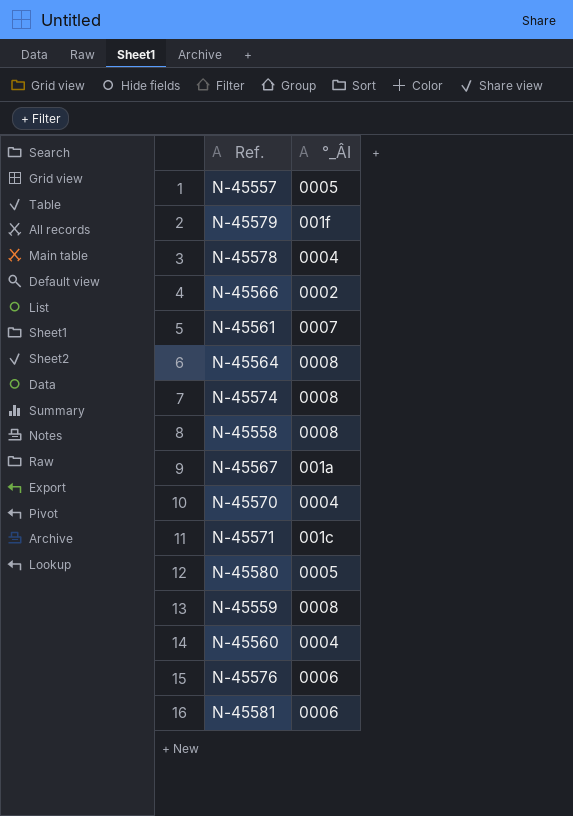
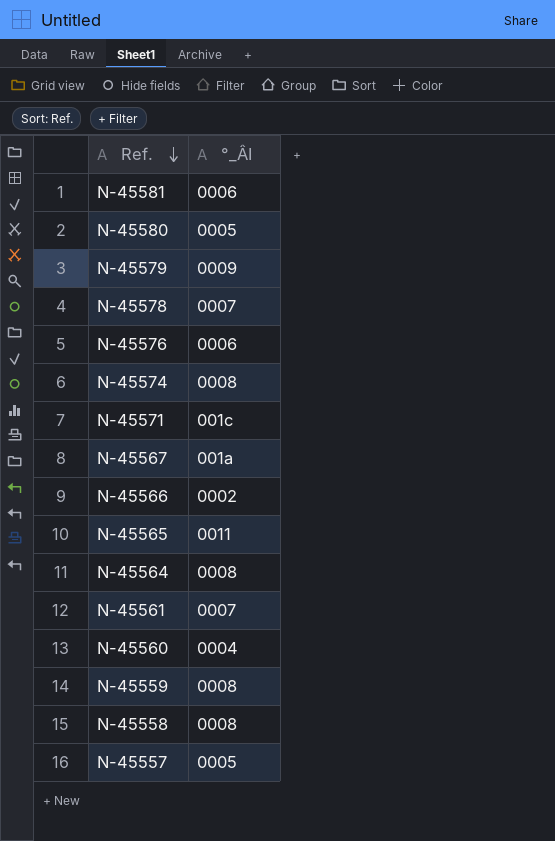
row order: none -> Ref. descending
row N-45570: 0004 -> none
N-45579 | °_ÂI: 001f -> 0009
N-45578 | °_ÂI: 0004 -> 0007
row N-45565: none -> 0011

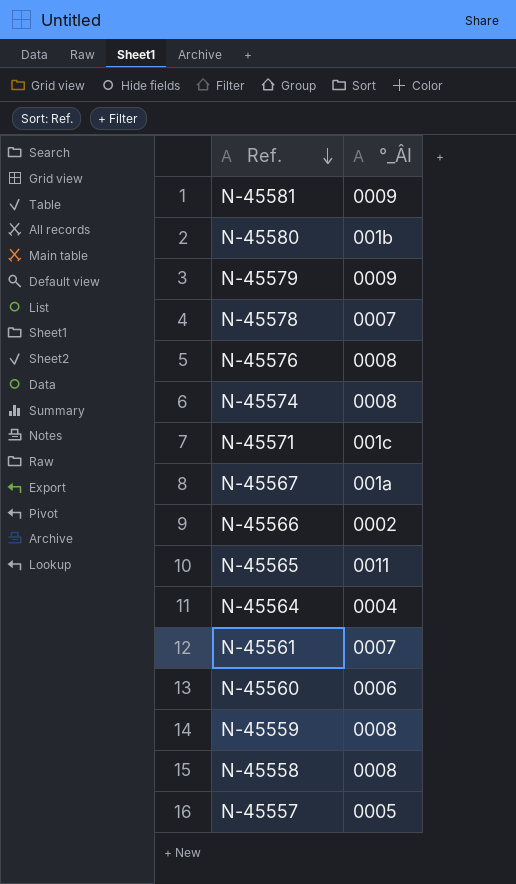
N-45581 | °_ÂI: 0006 -> 0009
N-45580 | °_ÂI: 0005 -> 001b
N-45576 | °_ÂI: 0006 -> 0008
N-45564 | °_ÂI: 0008 -> 0004
N-45560 | °_ÂI: 0004 -> 0006

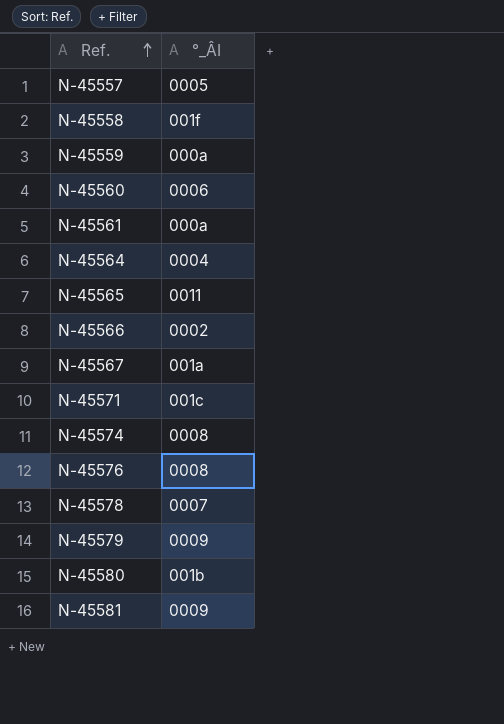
row order: Ref. descending -> Ref. ascending
N-45558 | °_ÂI: 0008 -> 001f
N-45559 | °_ÂI: 0008 -> 000a
N-45561 | °_ÂI: 0007 -> 000a

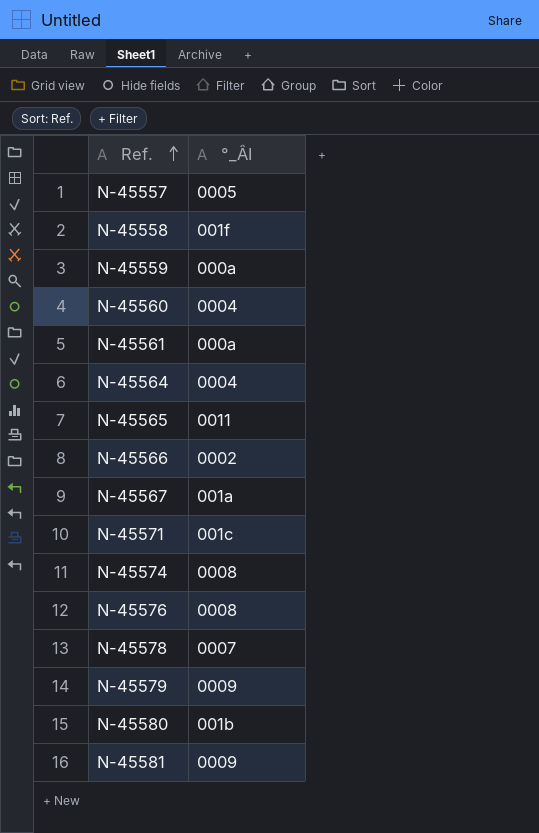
N-45560 | °_ÂI: 0006 -> 0004

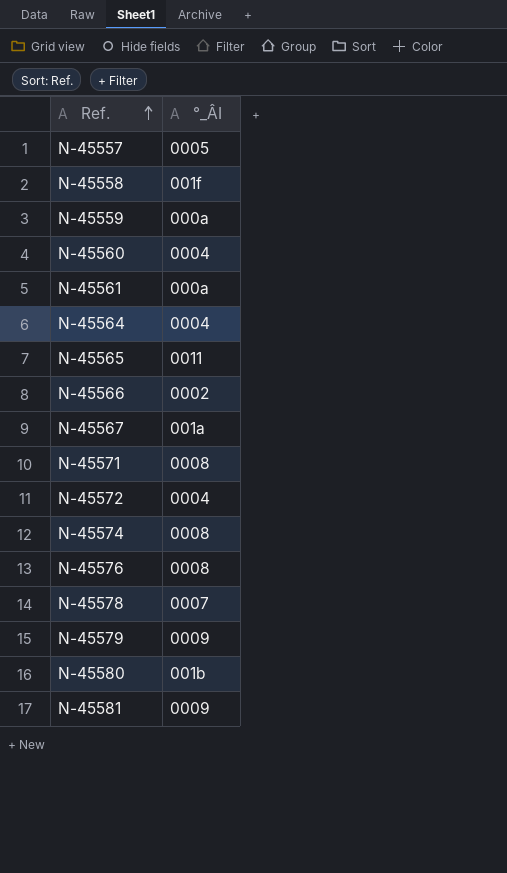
N-45571 | °_ÂI: 001c -> 0008
row N-45572: none -> 0004

